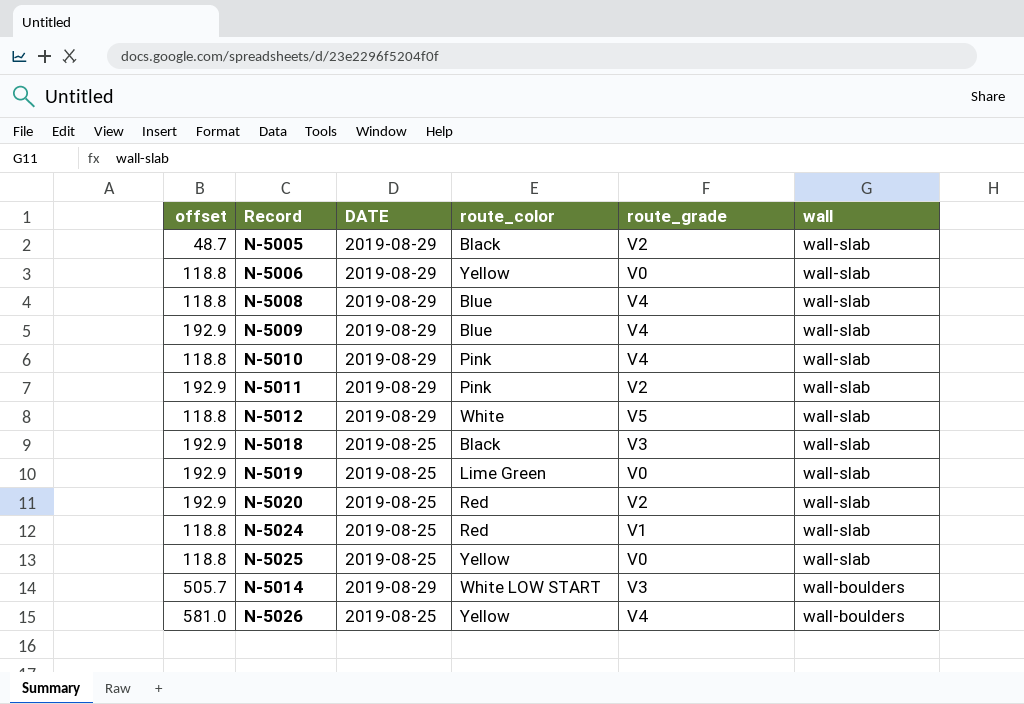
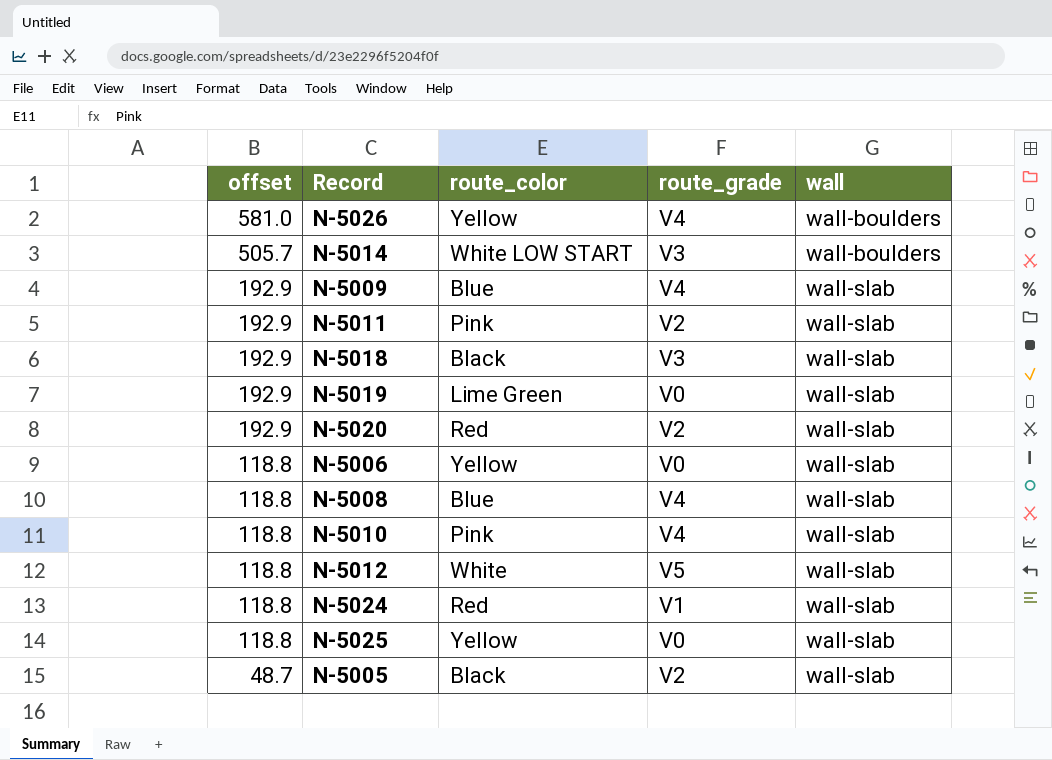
row order: wall descending -> offset descending
column DATE | position: 3 -> none

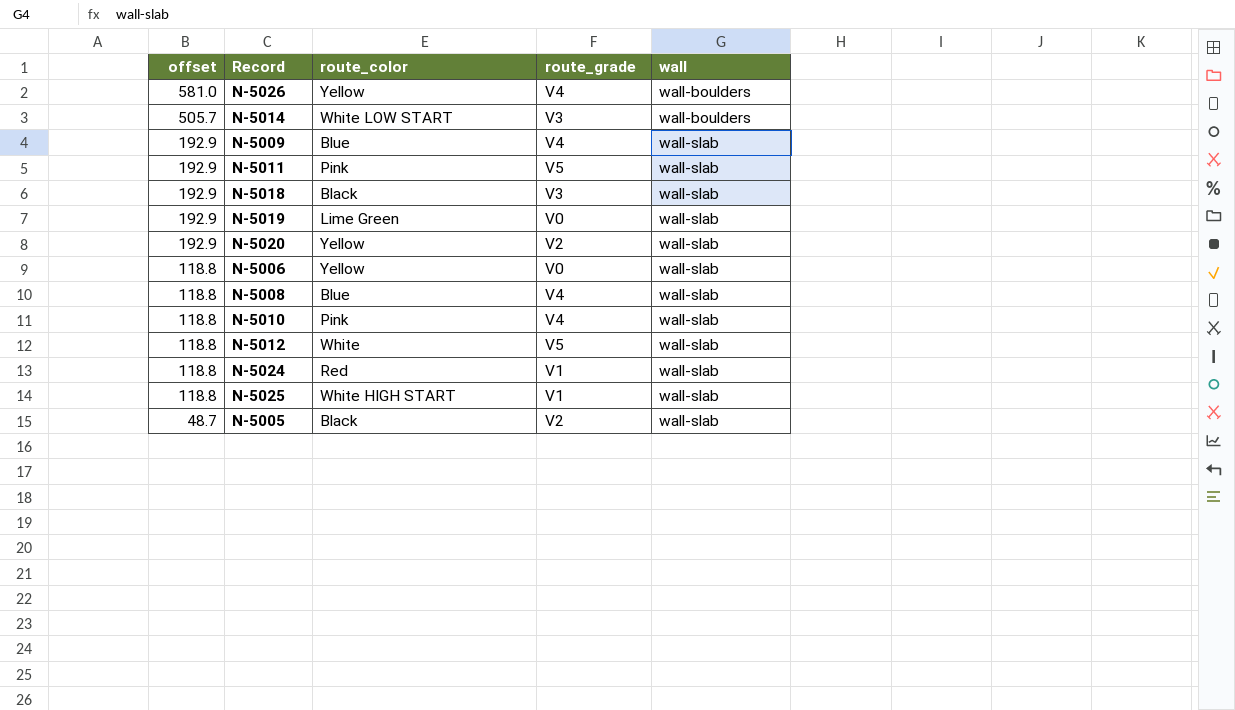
N-5011 | route_grade: V2 -> V5
N-5020 | route_color: Red -> Yellow
N-5025 | route_color: Yellow -> White HIGH START
N-5025 | route_grade: V0 -> V1

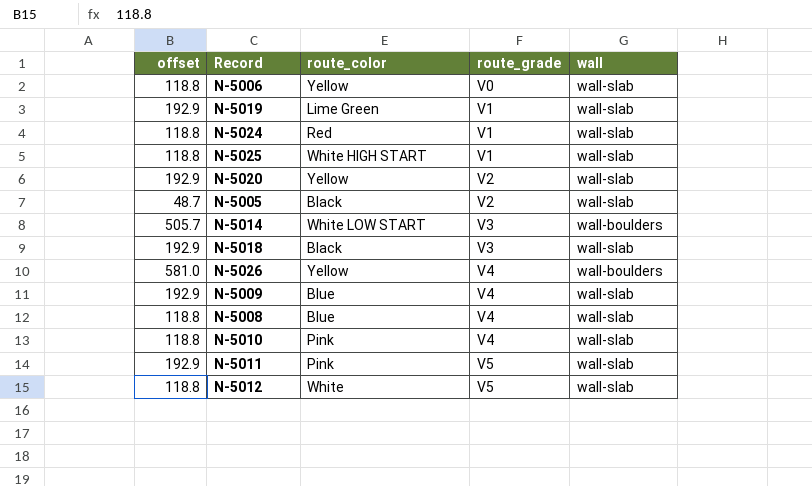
row order: offset descending -> route_grade ascending
N-5019 | route_grade: V0 -> V1

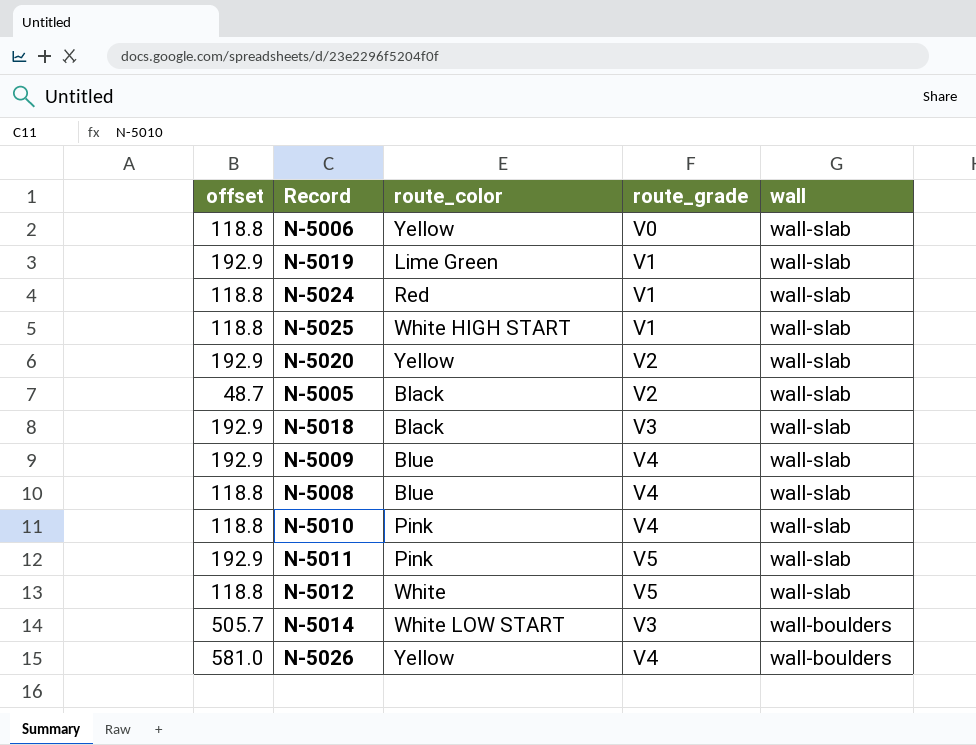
row order: route_grade ascending -> wall descending

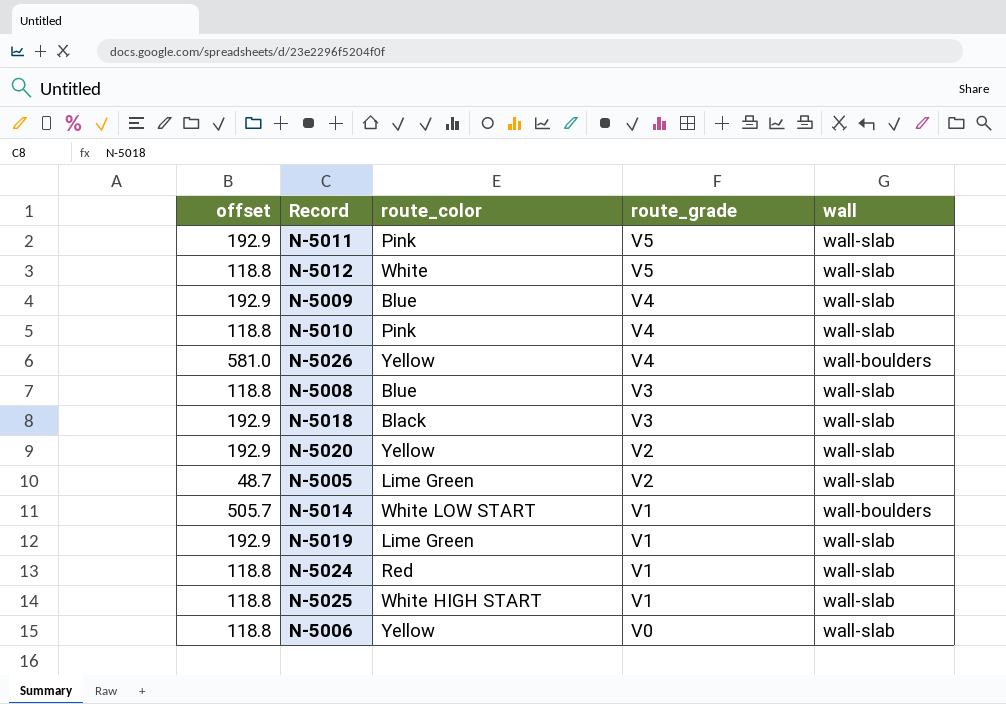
row order: wall descending -> route_grade descending
N-5008 | route_grade: V4 -> V3
N-5005 | route_color: Black -> Lime Green
N-5014 | route_grade: V3 -> V1

